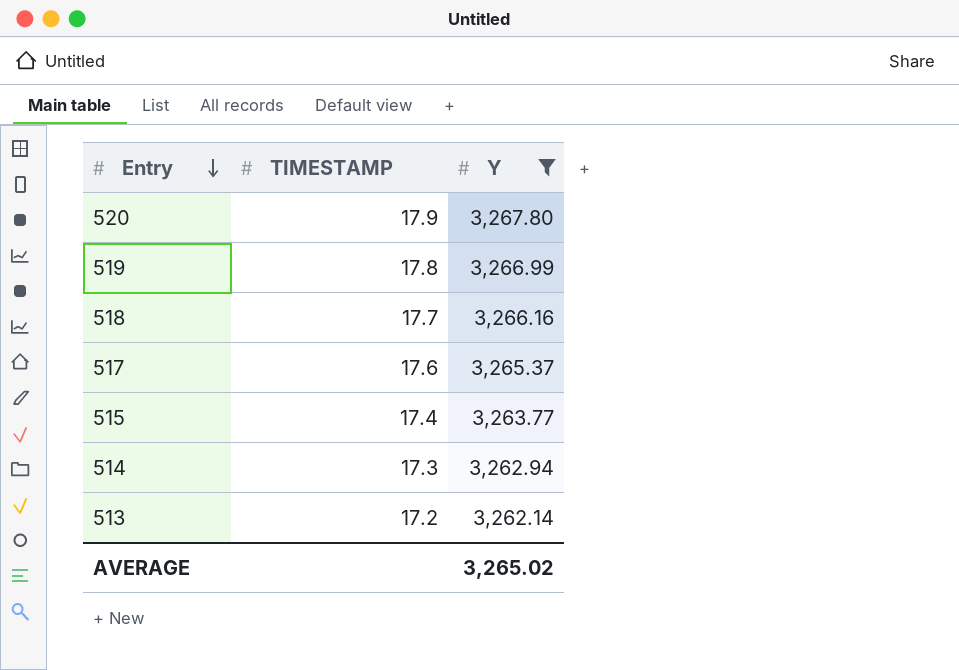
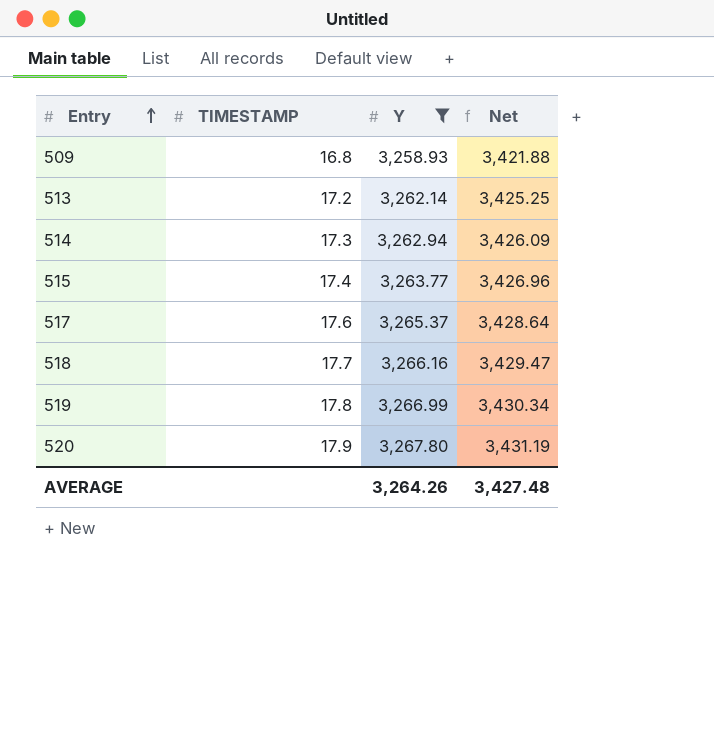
row order: Entry descending -> Entry ascending
column Net | formula: none -> [Y] * 1.05
row 509: none -> 16.8 | 3,258.93 | 3,421.88
AVERAGE | Y: 3,265.02 -> 3,264.26

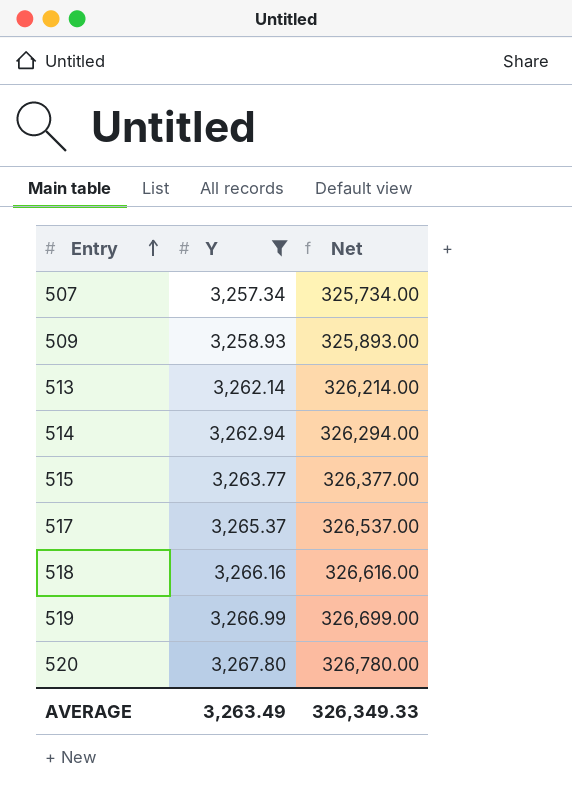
column TIMESTAMP | position: 2 -> none
column Net | formula: [Y] * 1.05 -> [Y] * 100
row 507: none -> 3,257.34 | 325,734.00
AVERAGE | Y: 3,264.26 -> 3,263.49
AVERAGE | Net: 3,427.48 -> 326,349.33

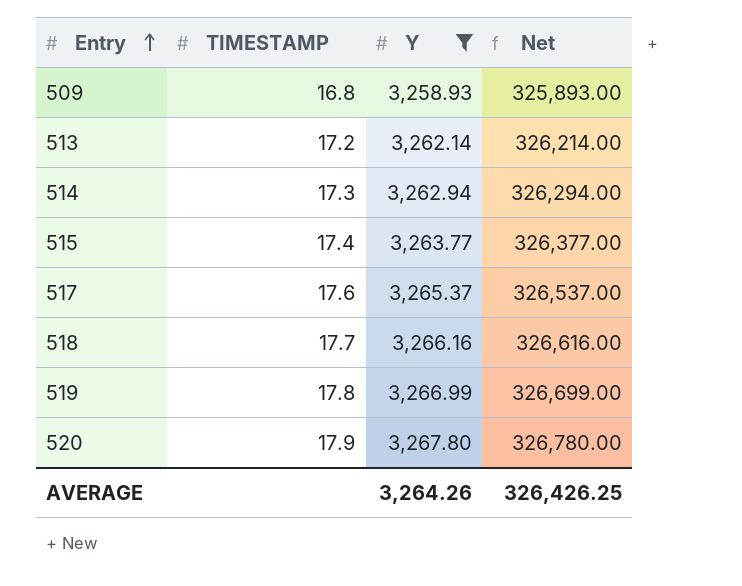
column TIMESTAMP | position: none -> 2
row 507: 3,257.34 | 325,734.00 -> none
AVERAGE | Y: 3,263.49 -> 3,264.26
AVERAGE | Net: 326,349.33 -> 326,426.25

